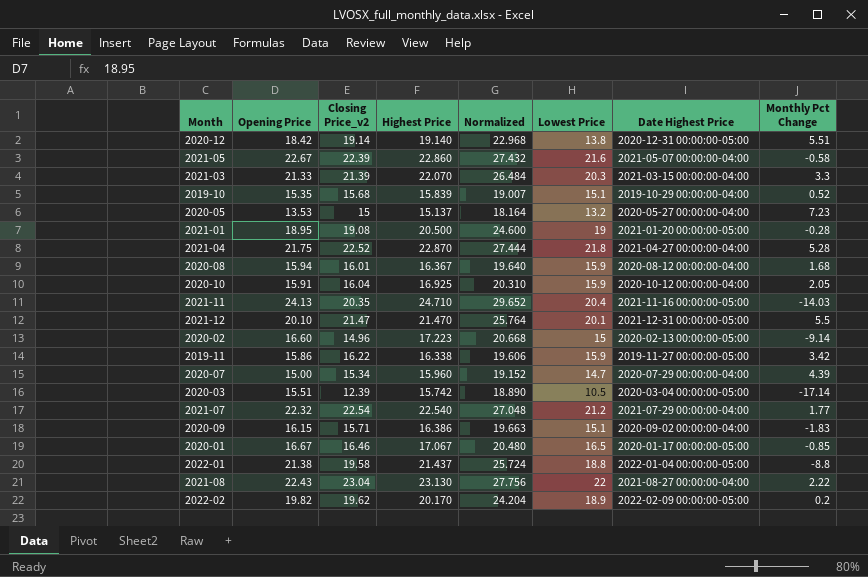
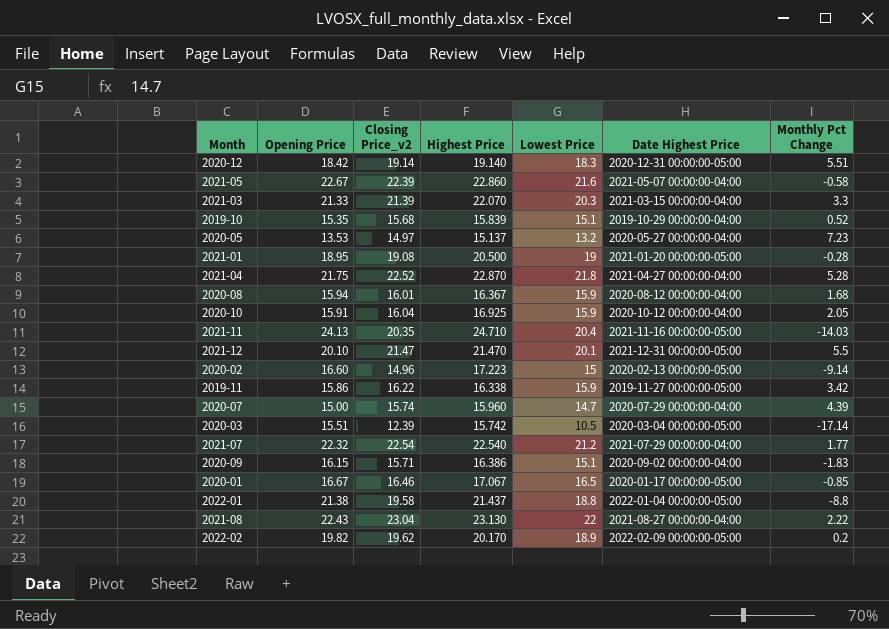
column Normalized | formula: [Highest Price] * 1.2 -> none
2020-12 | Lowest Price: 13.8 -> 18.3
2020-05 | Closing Price_v2: 15 -> 14.97
2020-07 | Closing Price_v2: 15.34 -> 15.74

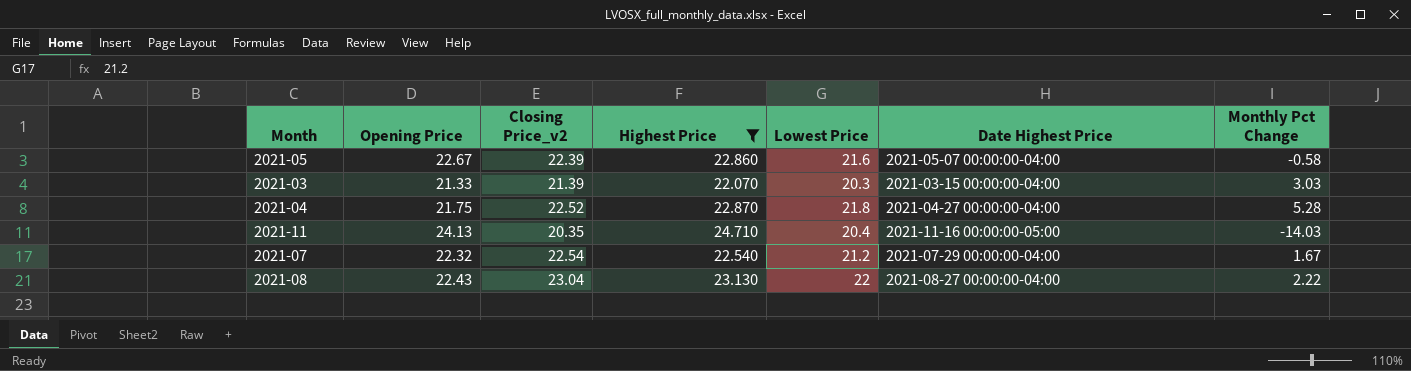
filter: none -> Highest Price >= 22.070
2021-03 | Monthly Pct Change: 3.3 -> 3.03
2021-07 | Monthly Pct Change: 1.77 -> 1.67

